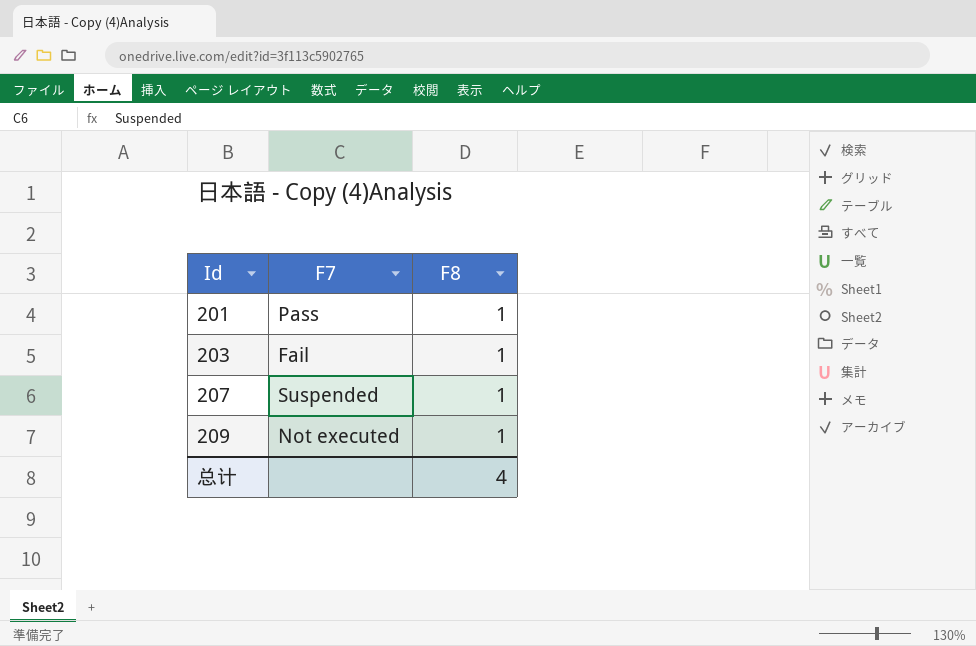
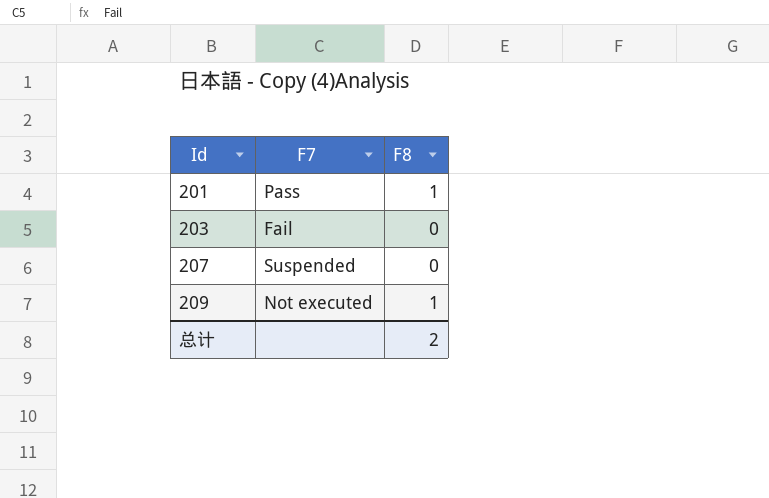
203 | F8: 1 -> 0
207 | F8: 1 -> 0
总计 | F8: 4 -> 2

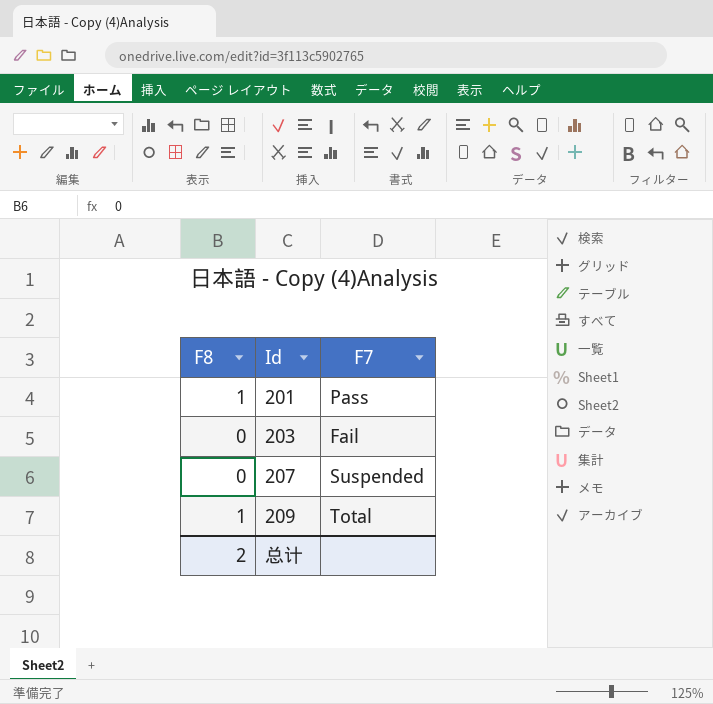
column F8 | position: 3 -> 1
209 | F7: Not executed -> Total

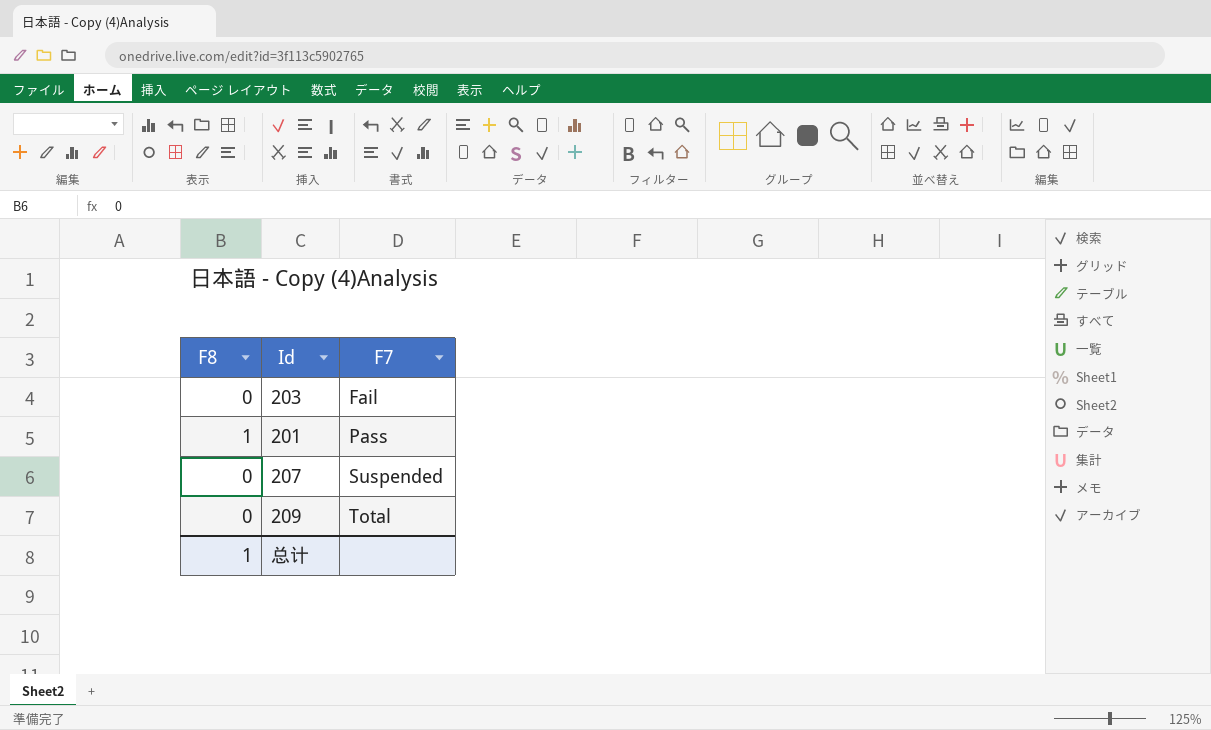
row order: Id ascending -> F7 ascending
209 | F8: 1 -> 0
总计 | F8: 2 -> 1

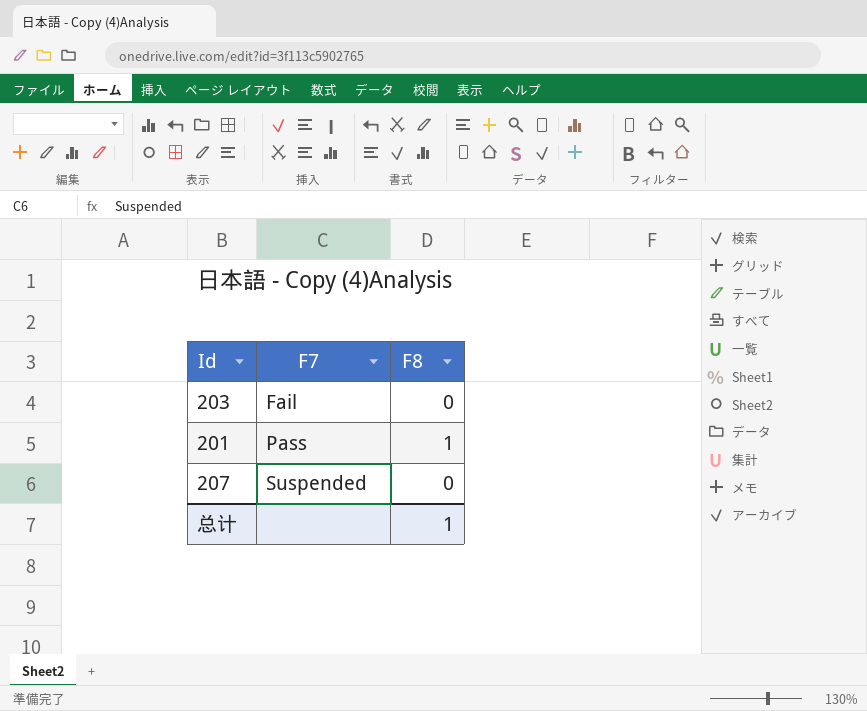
column F8 | position: 1 -> 3
row 209: 0 | Total -> none

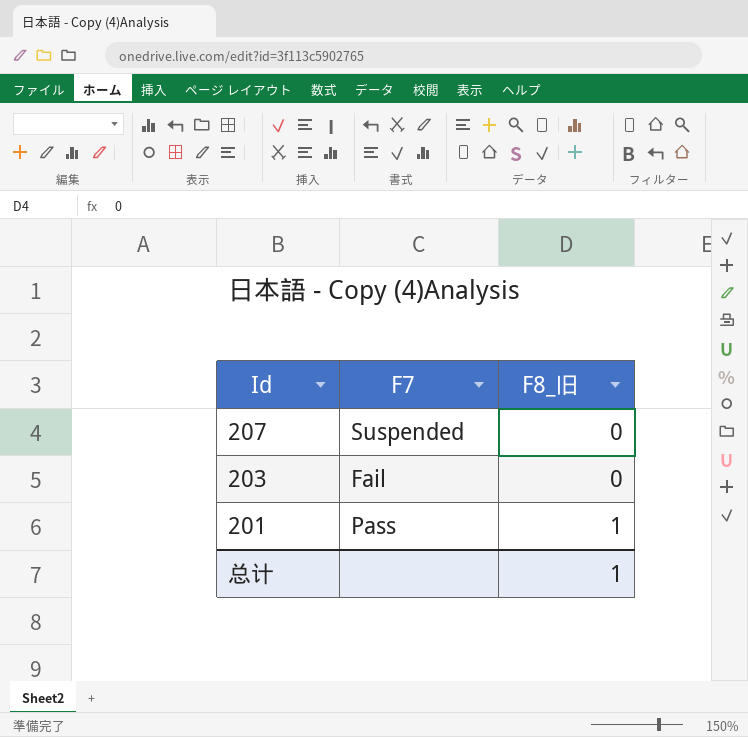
row order: F7 ascending -> Id descending
column name: F8 -> F8_旧

